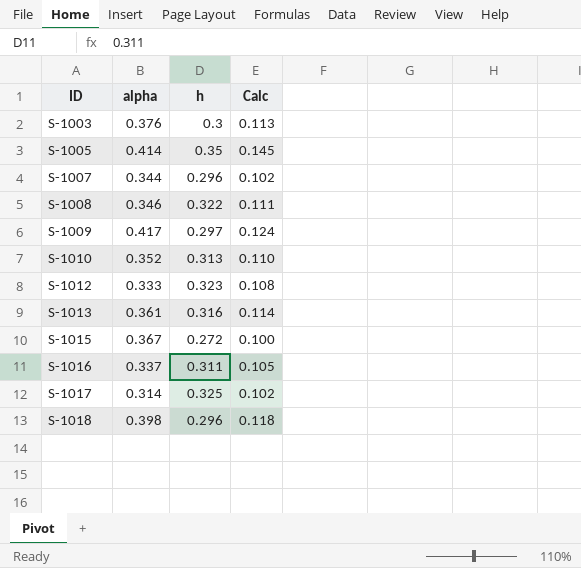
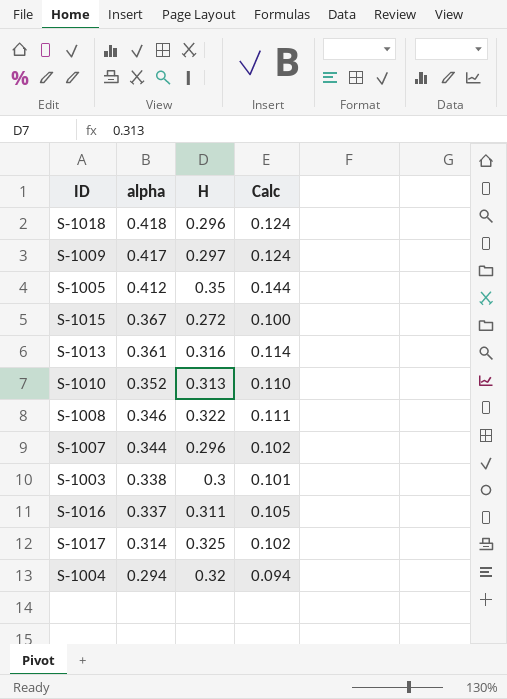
row order: ID ascending -> alpha descending
column name: h -> H
row S-1012: 0.333 | 0.323 | 0.108 -> none
S-1018 | alpha: 0.398 -> 0.418
S-1018 | Calc: 0.118 -> 0.124
S-1005 | alpha: 0.414 -> 0.412
S-1005 | Calc: 0.145 -> 0.144
S-1003 | alpha: 0.376 -> 0.338
S-1003 | Calc: 0.113 -> 0.101
row S-1004: none -> 0.294 | 0.32 | 0.094

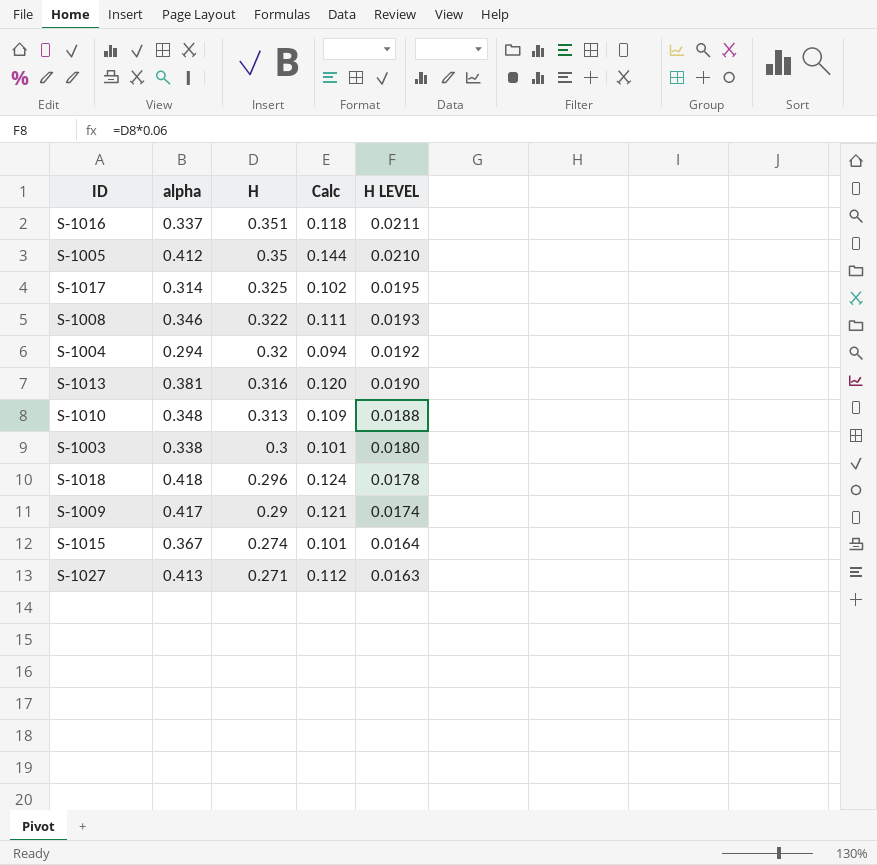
row order: alpha descending -> H descending
column H LEVEL | formula: none -> [H] * 0.06
row S-1007: 0.344 | 0.296 | 0.102 -> none
S-1016 | H: 0.311 -> 0.351
S-1016 | Calc: 0.105 -> 0.118
S-1013 | alpha: 0.361 -> 0.381
S-1013 | Calc: 0.114 -> 0.120
S-1010 | alpha: 0.352 -> 0.348
S-1010 | Calc: 0.110 -> 0.109
S-1009 | H: 0.297 -> 0.29
S-1009 | Calc: 0.124 -> 0.121
S-1015 | H: 0.272 -> 0.274
S-1015 | Calc: 0.100 -> 0.101
row S-1027: none -> 0.413 | 0.271 | 0.112 | 0.0163

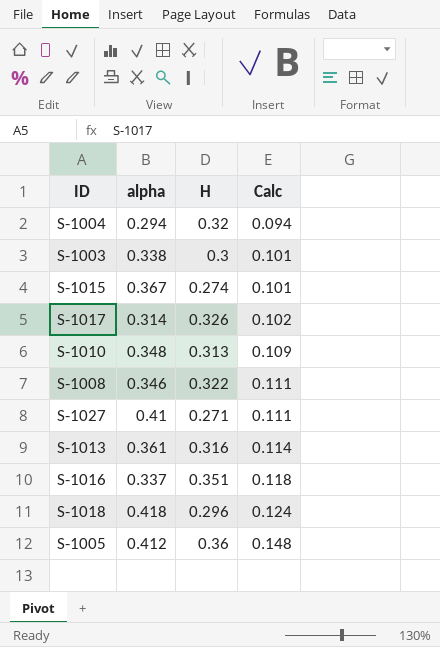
row order: H descending -> Calc ascending
column H LEVEL | formula: [H] * 0.06 -> none
row S-1009: 0.417 | 0.29 | 0.121 | 0.0174 -> none
S-1017 | H: 0.325 -> 0.326
S-1027 | alpha: 0.413 -> 0.41
S-1027 | Calc: 0.112 -> 0.111
S-1013 | alpha: 0.381 -> 0.361
S-1013 | Calc: 0.120 -> 0.114
S-1005 | H: 0.35 -> 0.36
S-1005 | Calc: 0.144 -> 0.148

